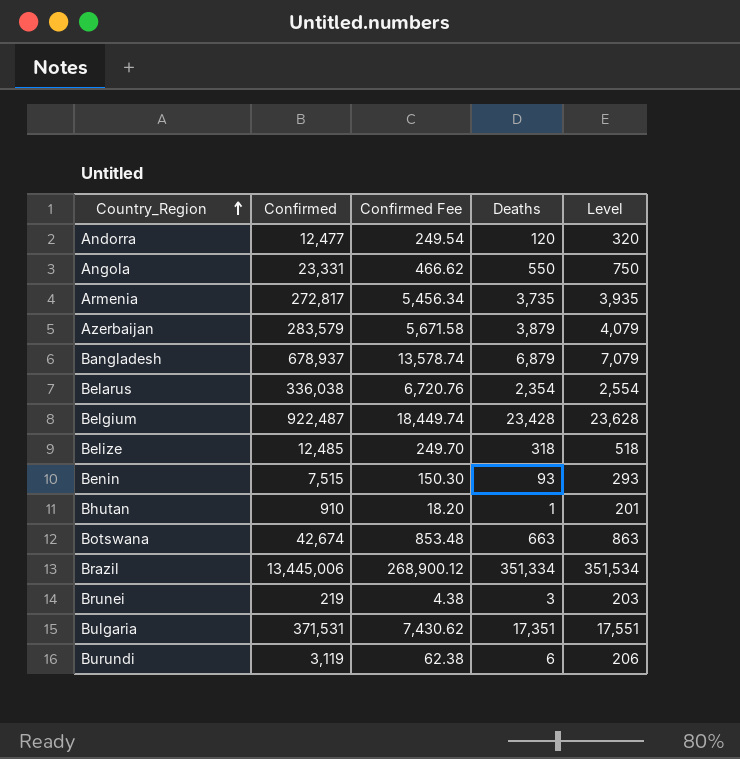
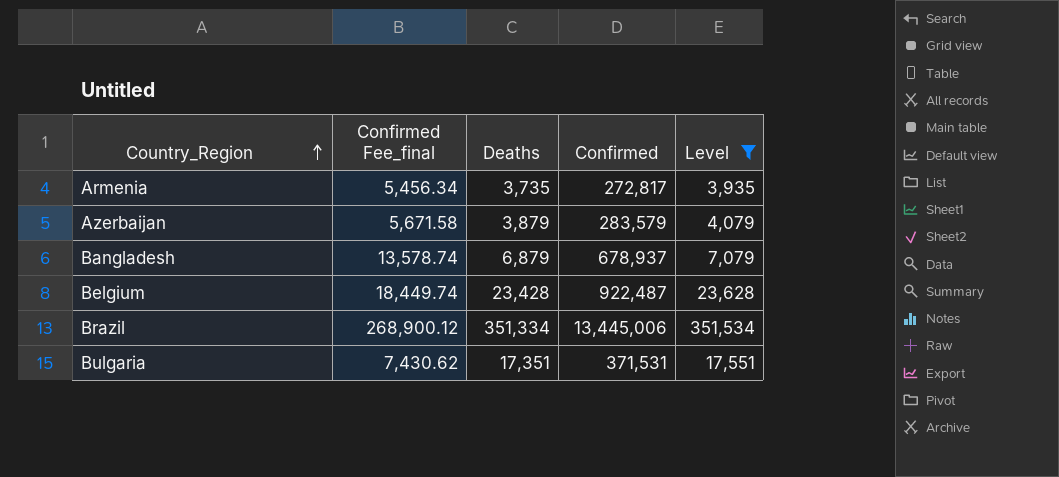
filter: none -> Level >= 3,935
column name: Confirmed Fee -> Confirmed Fee_final
column Confirmed | position: 2 -> 4

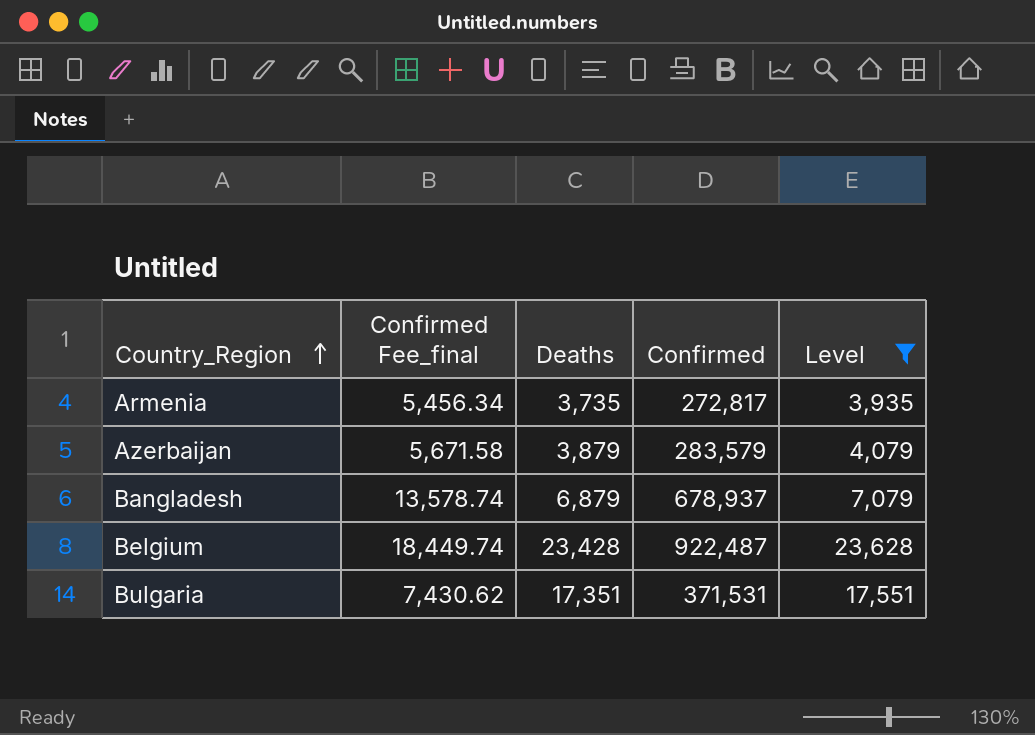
row Brazil: 268,900.12 | 351,334 | 13,445,006 | 351,534 -> none

